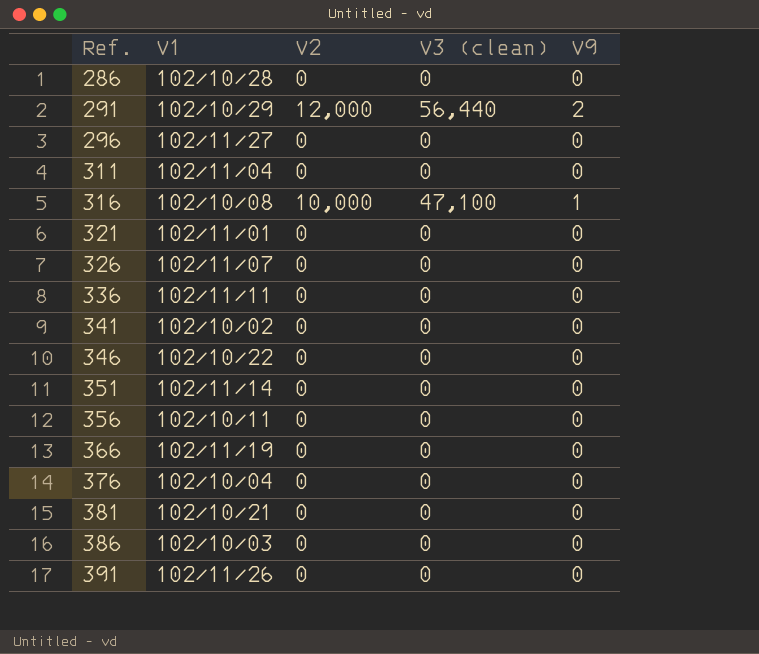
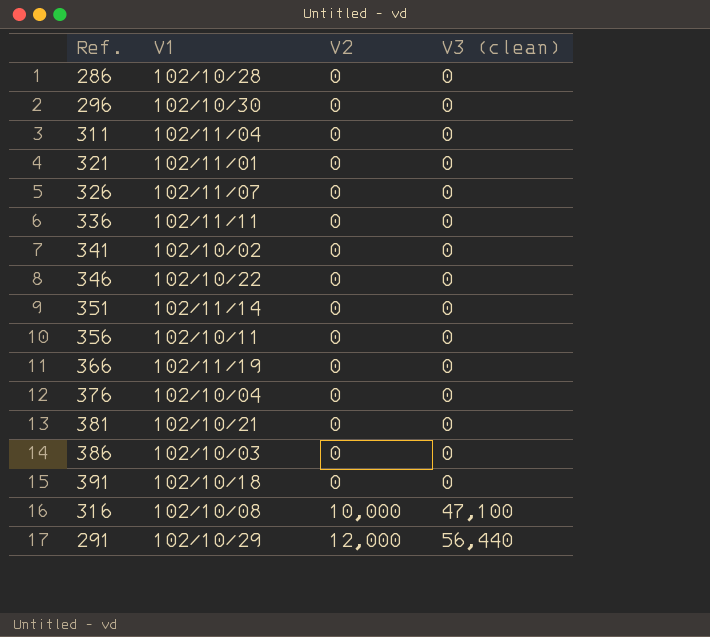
row order: Ref. ascending -> V2 ascending
column V9 | position: 5 -> none
296 | V1: 102/11/27 -> 102/10/30
391 | V1: 102/11/26 -> 102/10/18

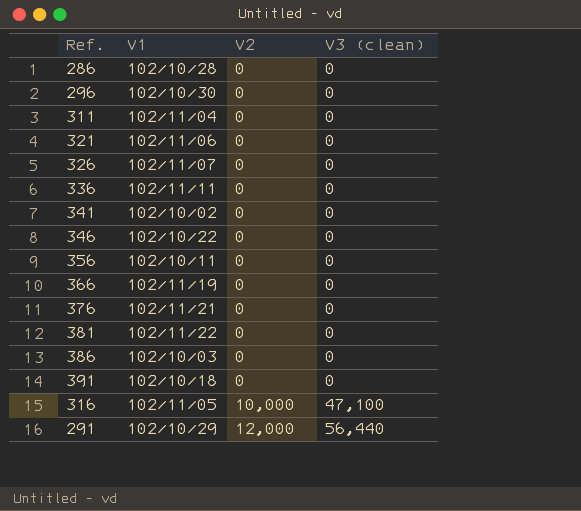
row 351: 102/11/14 | 0 | 0 -> none
321 | V1: 102/11/01 -> 102/11/06
376 | V1: 102/10/04 -> 102/11/21
381 | V1: 102/10/21 -> 102/11/22
316 | V1: 102/10/08 -> 102/11/05

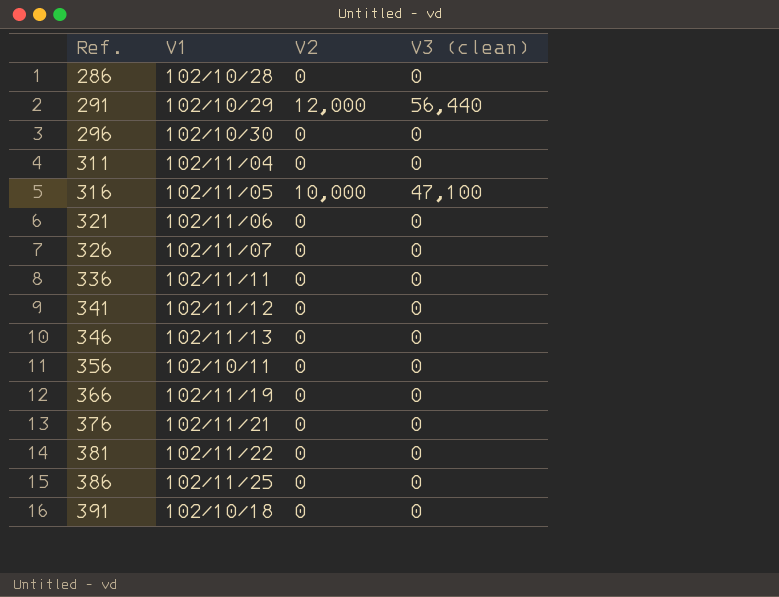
row order: V2 ascending -> Ref. ascending
341 | V1: 102/10/02 -> 102/11/12
346 | V1: 102/10/22 -> 102/11/13
386 | V1: 102/10/03 -> 102/11/25

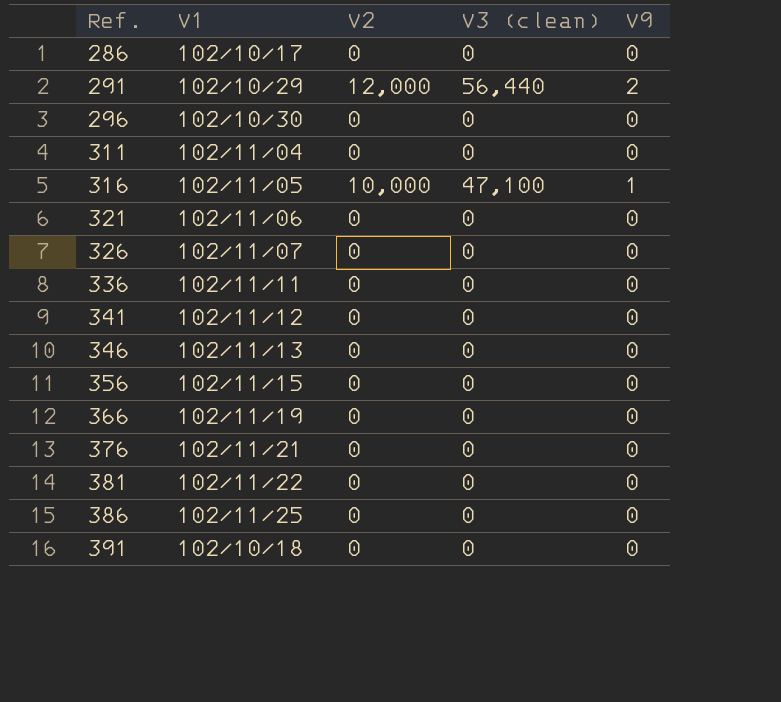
column V9 | position: none -> 5
286 | V1: 102/10/28 -> 102/10/17
356 | V1: 102/10/11 -> 102/11/15

